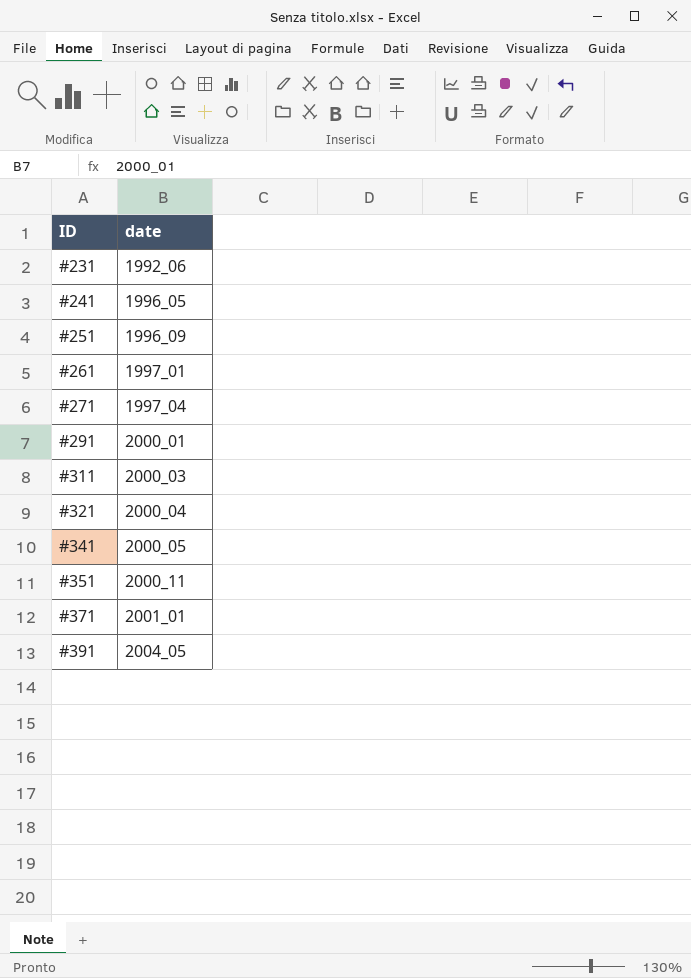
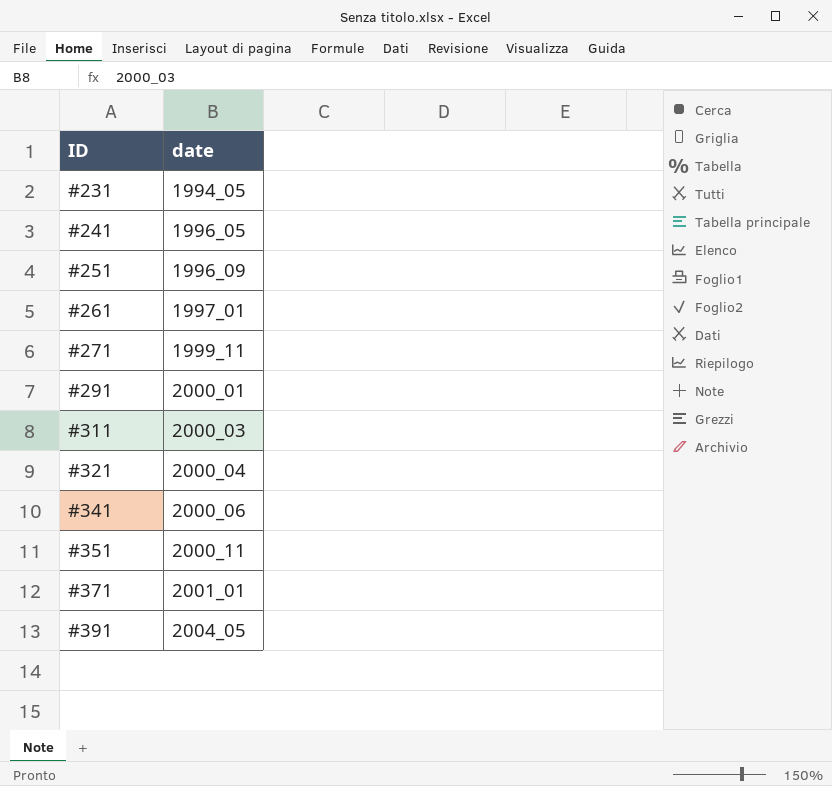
#231 | date: 1992_06 -> 1994_05
#271 | date: 1997_04 -> 1999_11
#341 | date: 2000_05 -> 2000_06

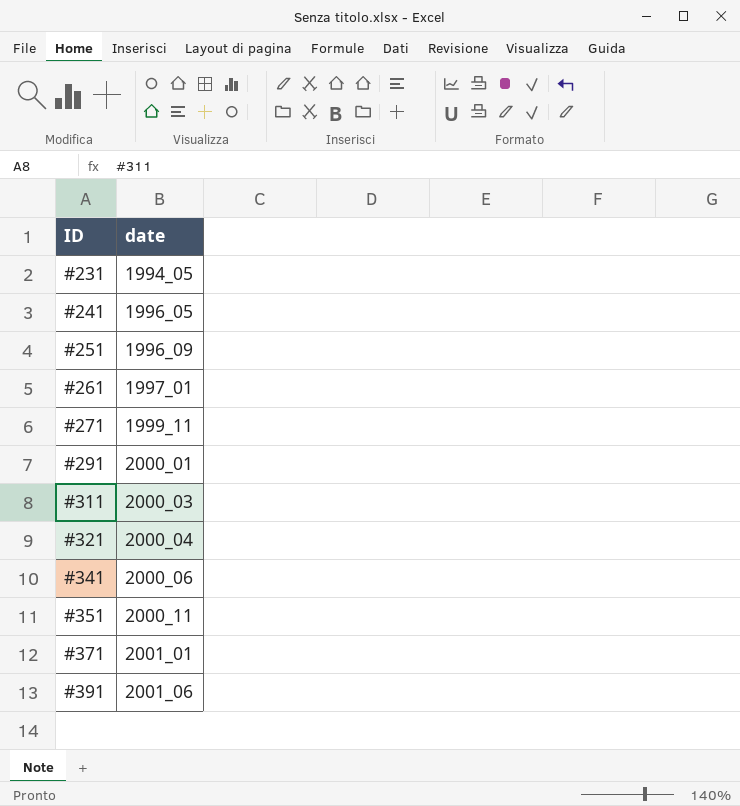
#391 | date: 2004_05 -> 2001_06

